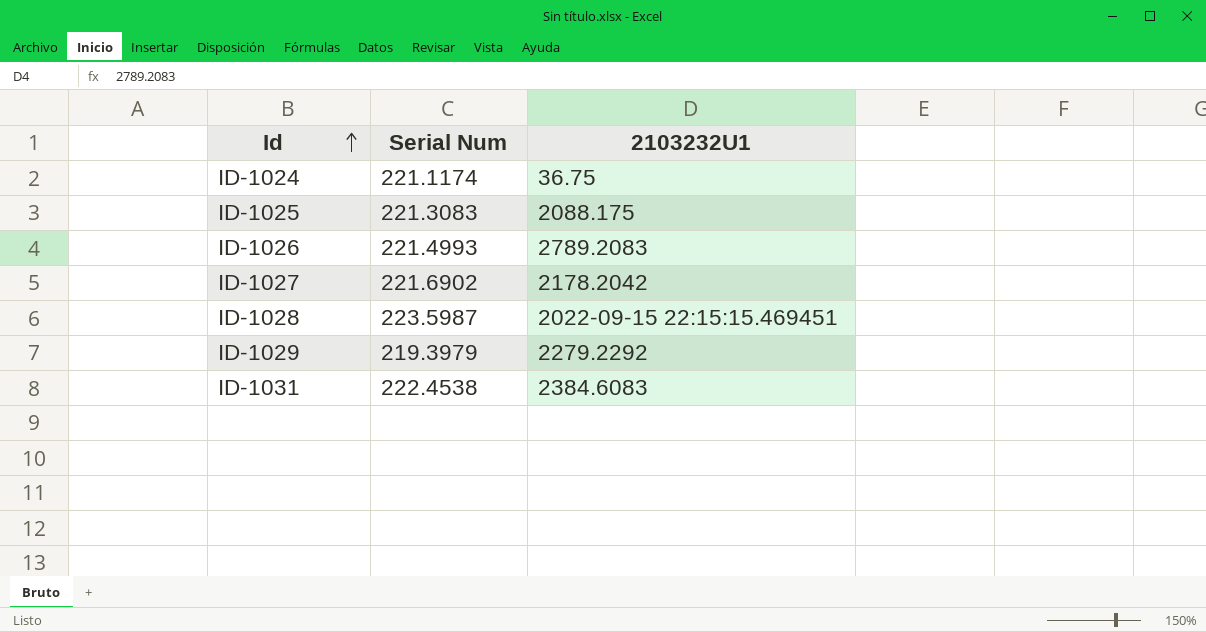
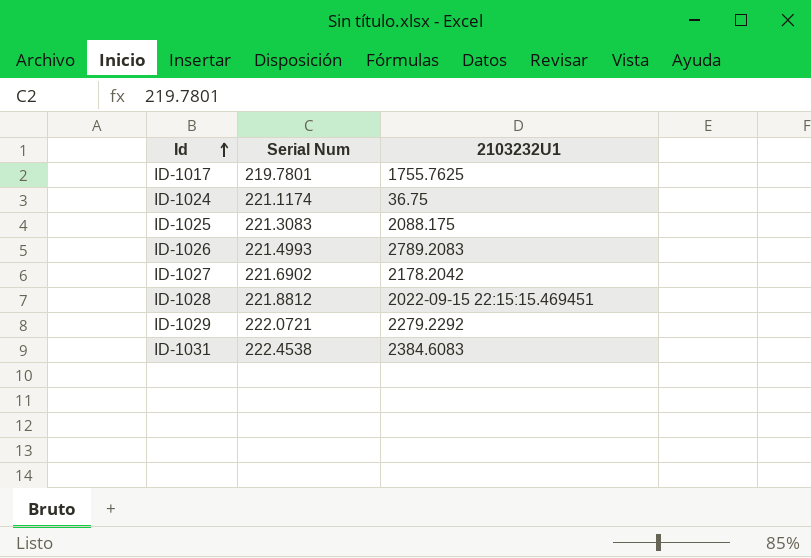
row ID-1017: none -> 219.7801 | 1755.7625
ID-1028 | Serial Num: 223.5987 -> 221.8812
ID-1029 | Serial Num: 219.3979 -> 222.0721

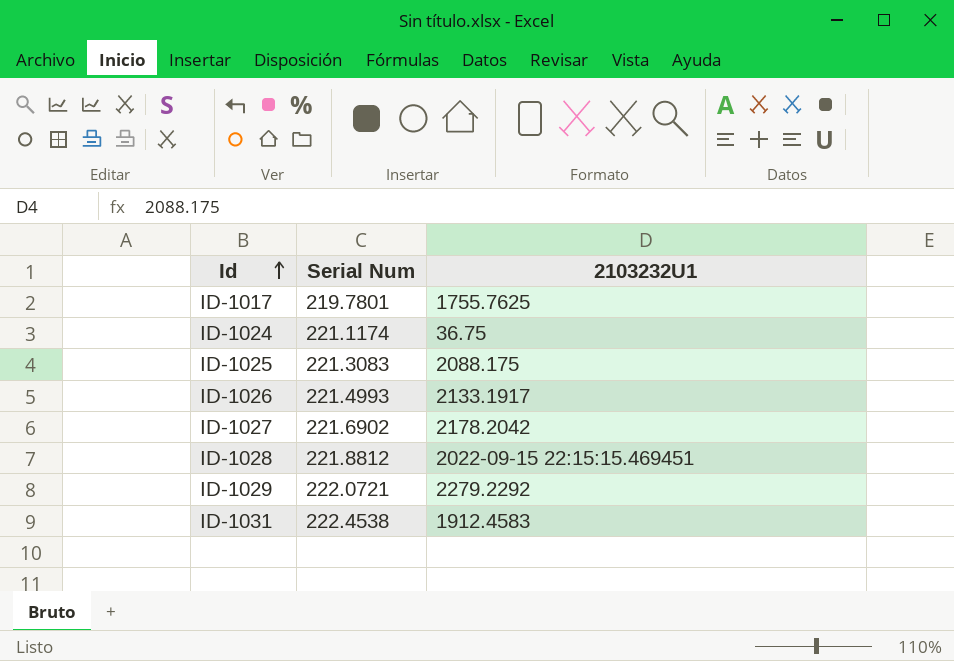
ID-1026 | 2103232U1: 2789.2083 -> 2133.1917
ID-1031 | 2103232U1: 2384.6083 -> 1912.4583

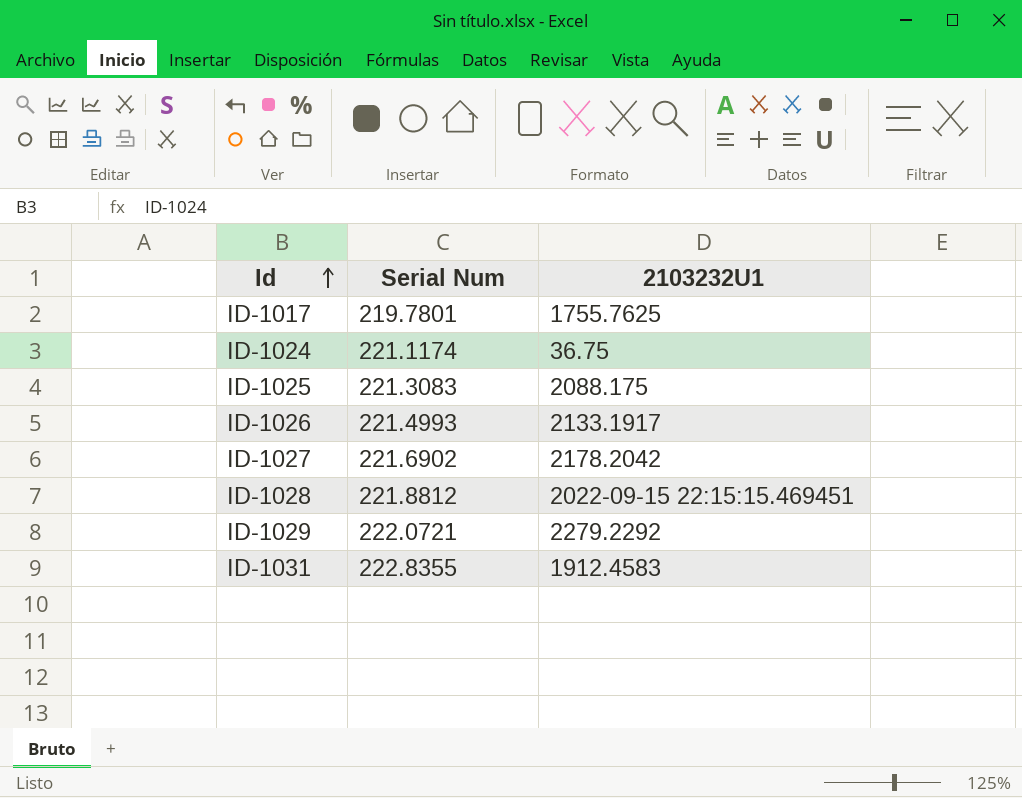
ID-1031 | Serial Num: 222.4538 -> 222.8355

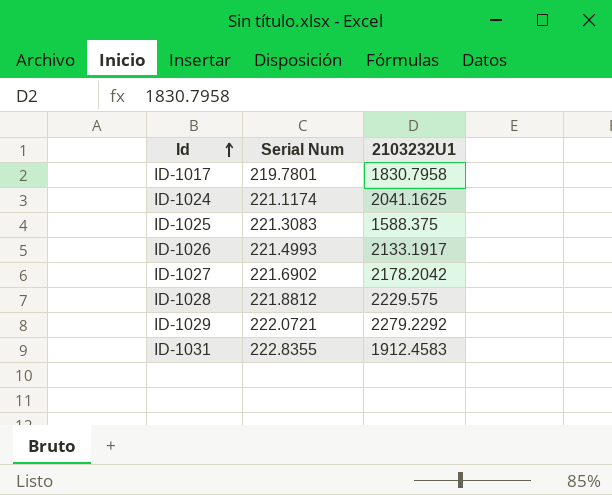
ID-1017 | 2103232U1: 1755.7625 -> 1830.7958
ID-1024 | 2103232U1: 36.75 -> 2041.1625
ID-1025 | 2103232U1: 2088.175 -> 1588.375
ID-1028 | 2103232U1: 2022-09-15 22:15:15.469451 -> 2229.575

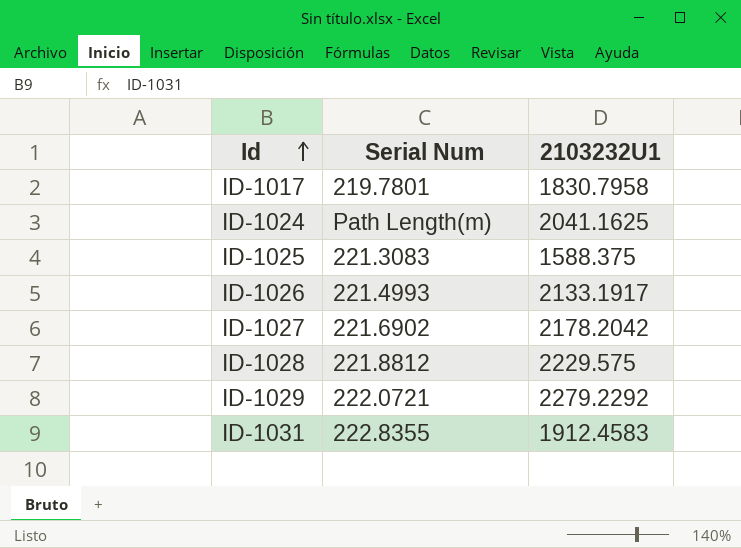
ID-1024 | Serial Num: 221.1174 -> Path Length(m)

